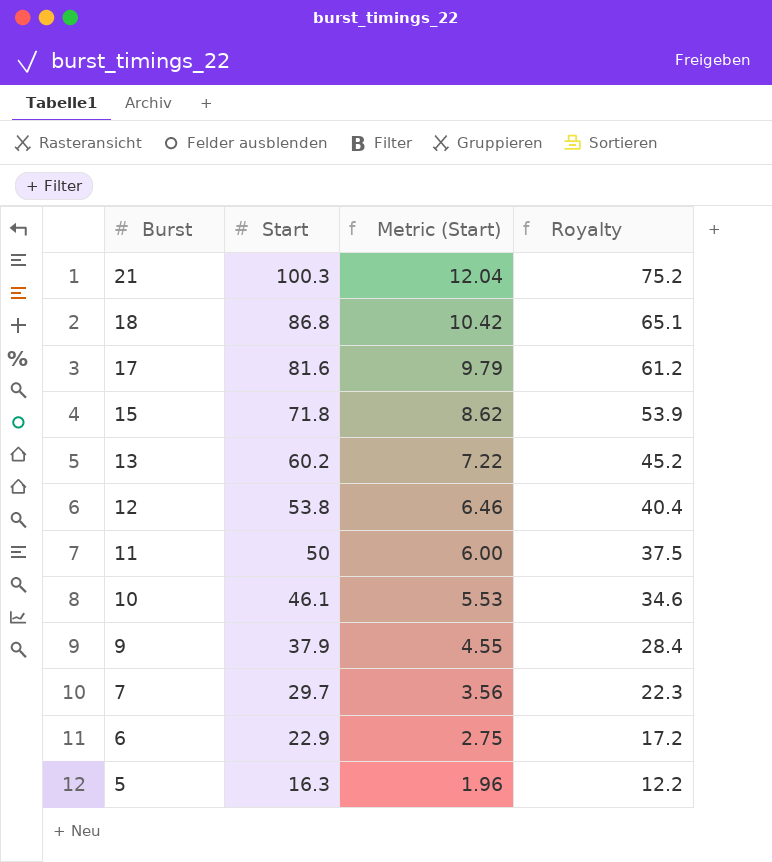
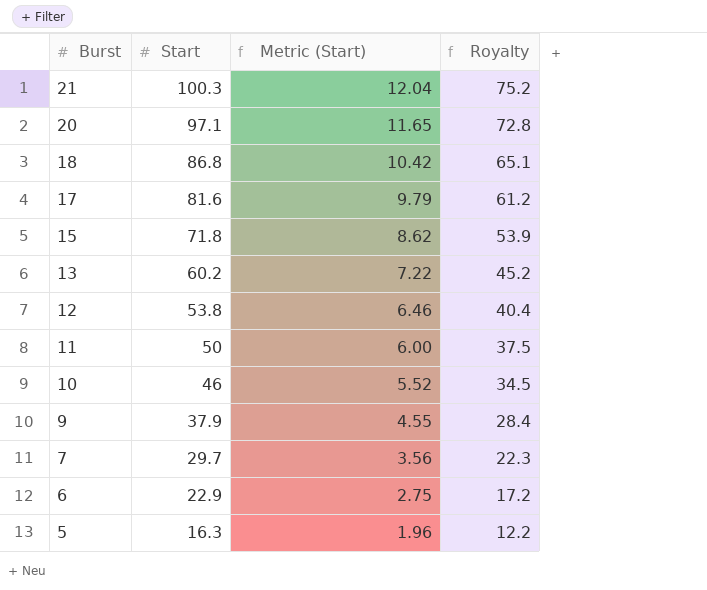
row 20: none -> 97.1 | 11.65 | 72.8
10 | Start: 46.1 -> 46
10 | Metric (Start): 5.53 -> 5.52
10 | Royalty: 34.6 -> 34.5

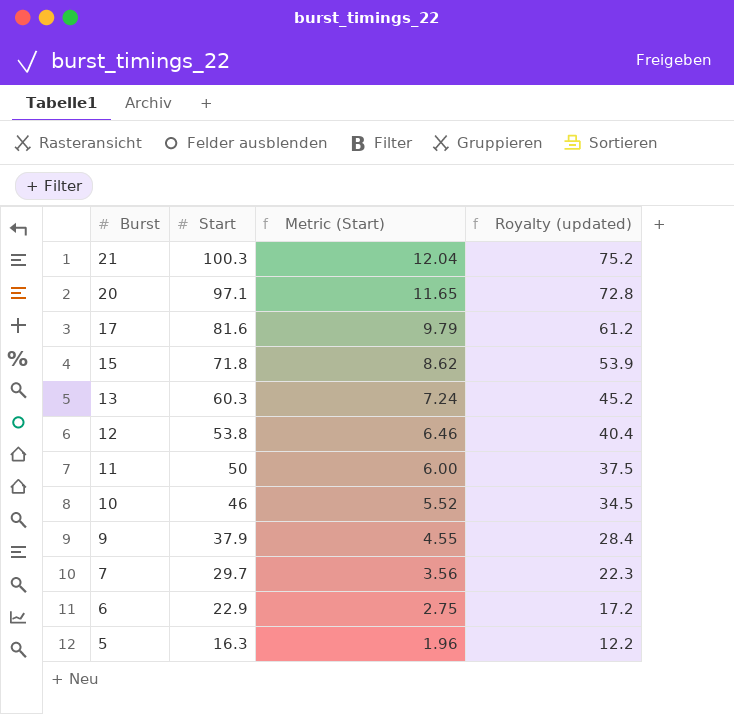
column name: Royalty -> Royalty (updated)
row 18: 86.8 | 10.42 | 65.1 -> none
13 | Start: 60.2 -> 60.3
13 | Metric (Start): 7.22 -> 7.24

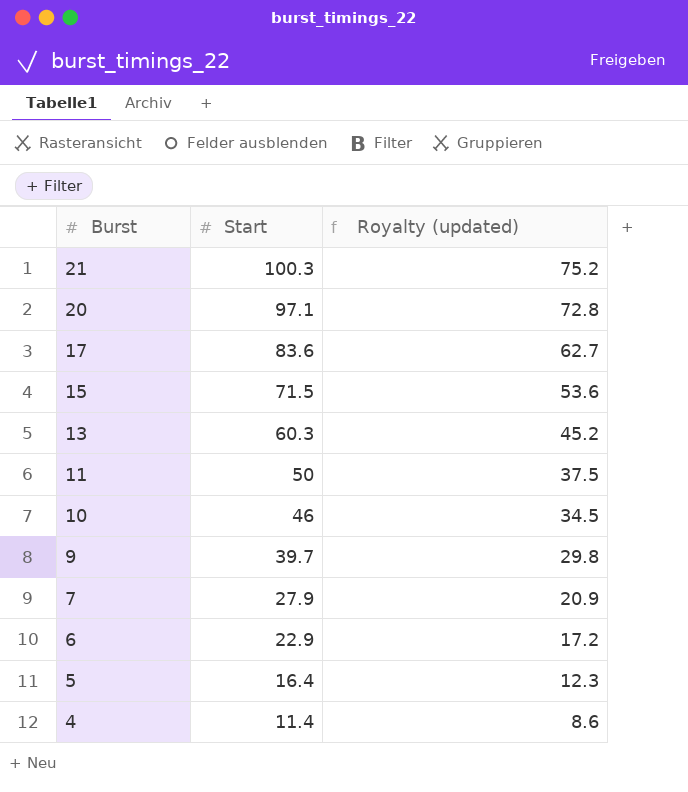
column Metric (Start) | formula: [Start] * 0.12 -> none
row 12: 53.8 | 6.46 | 40.4 -> none
17 | Start: 81.6 -> 83.6
17 | Royalty (updated): 61.2 -> 62.7
15 | Start: 71.8 -> 71.5
15 | Royalty (updated): 53.9 -> 53.6
9 | Start: 37.9 -> 39.7
9 | Royalty (updated): 28.4 -> 29.8
7 | Start: 29.7 -> 27.9
7 | Royalty (updated): 22.3 -> 20.9
5 | Start: 16.3 -> 16.4
5 | Royalty (updated): 12.2 -> 12.3
row 4: none -> 11.4 | 8.6

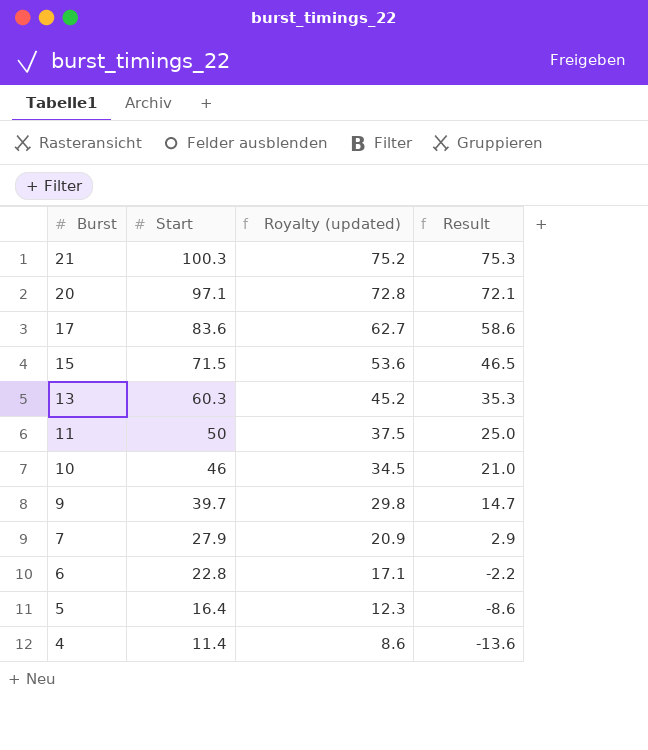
column Result | formula: none -> [Start] - 25
6 | Start: 22.9 -> 22.8
6 | Royalty (updated): 17.2 -> 17.1

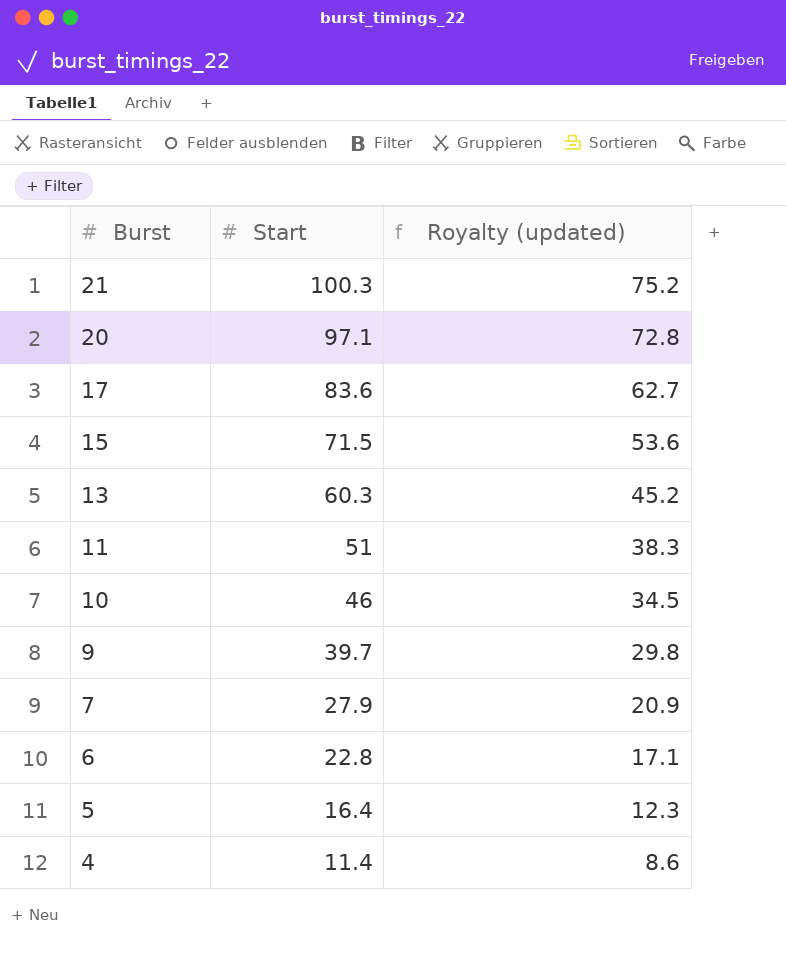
column Result | formula: [Start] - 25 -> none
11 | Start: 50 -> 51
11 | Royalty (updated): 37.5 -> 38.3

